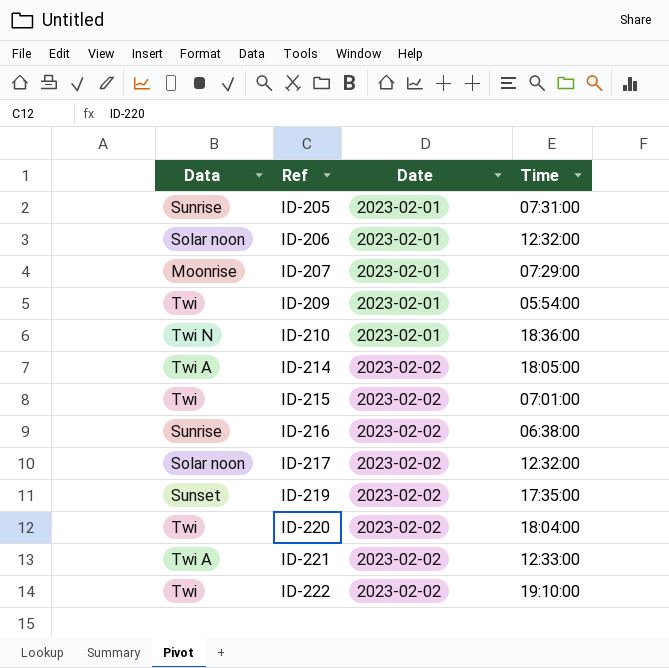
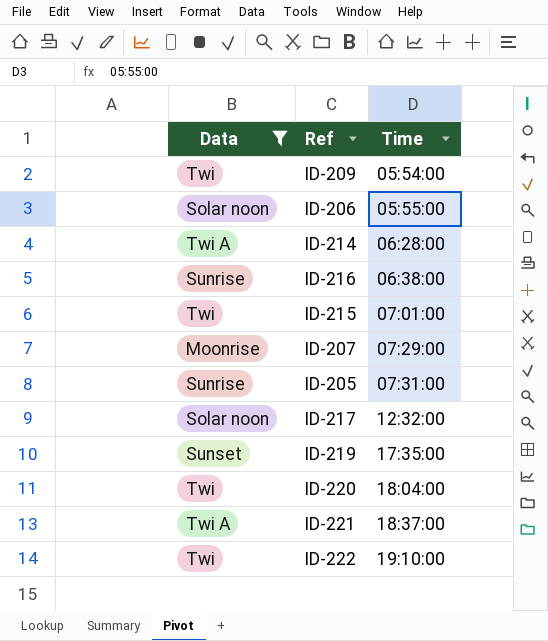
filter: none -> Data != Twi N
row order: Ref ascending -> Time ascending
column Date | position: 3 -> none
ID-206 | Time: 12:32:00 -> 05:55:00
ID-214 | Time: 18:05:00 -> 06:28:00
ID-221 | Time: 12:33:00 -> 18:37:00

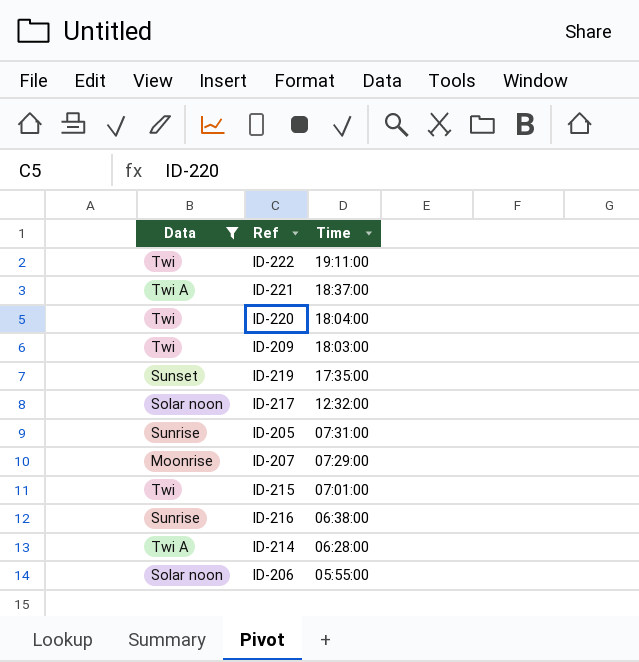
row order: Time ascending -> Time descending
ID-222 | Time: 19:10:00 -> 19:11:00
ID-209 | Time: 05:54:00 -> 18:03:00

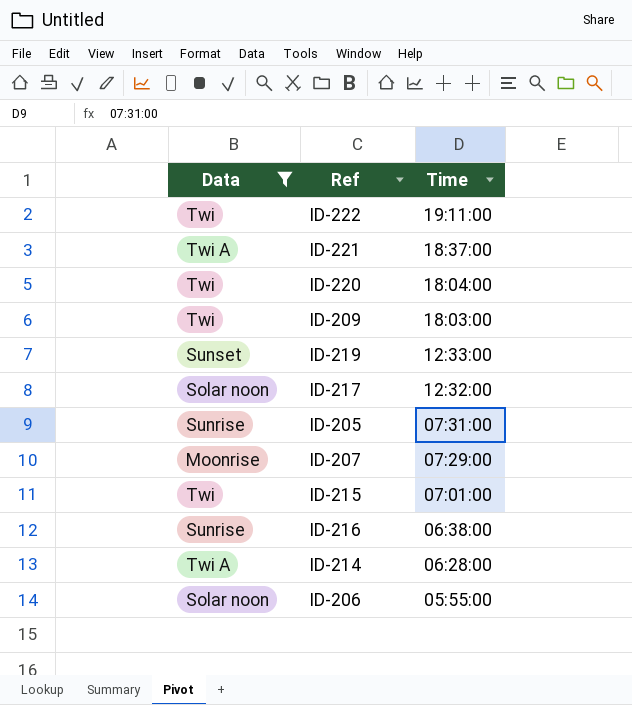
ID-219 | Time: 17:35:00 -> 12:33:00

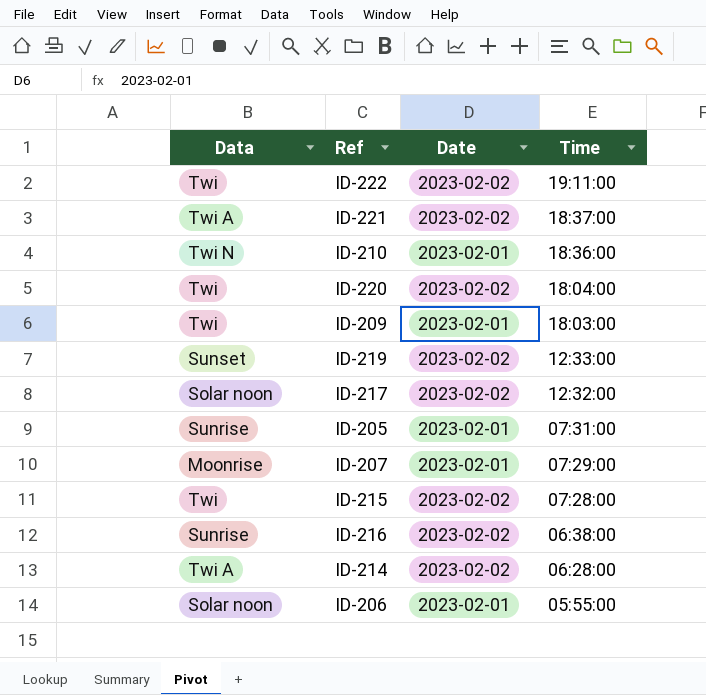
filter: Data != Twi N -> none
column Date | position: none -> 3
ID-215 | Time: 07:01:00 -> 07:28:00

